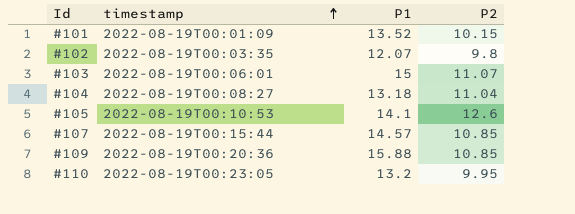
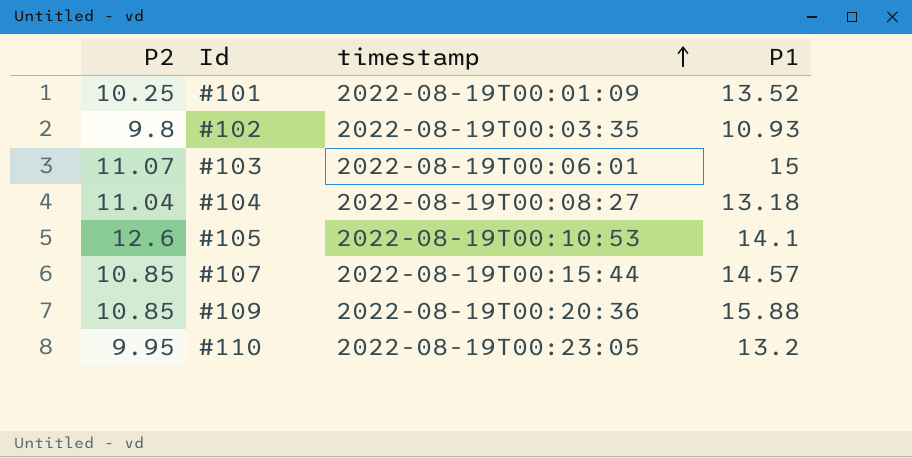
column P2 | position: 4 -> 1
#101 | P2: 10.15 -> 10.25
#102 | P1: 12.07 -> 10.93

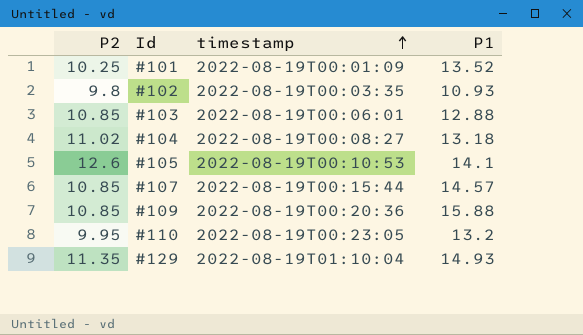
#103 | P2: 11.07 -> 10.85
#103 | P1: 15 -> 12.88
#104 | P2: 11.04 -> 11.02
row #129: none -> 11.35 | 2022-08-19T01:10:04 | 14.93

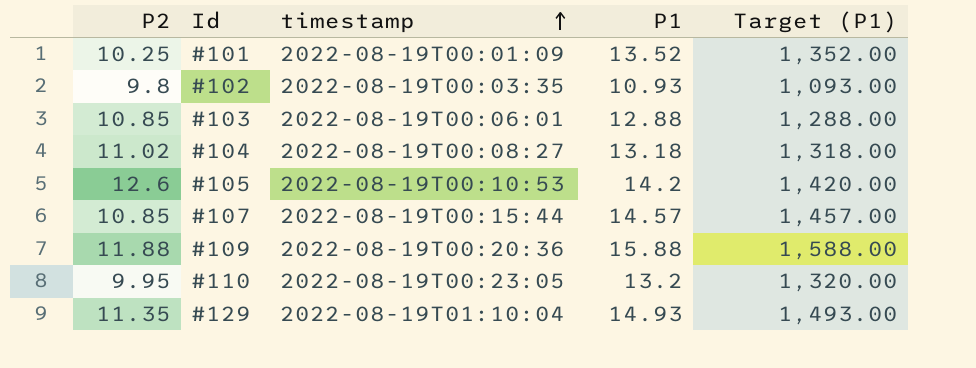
column Target (P1) | formula: none -> [P1] * 100
#105 | P1: 14.1 -> 14.2
#109 | P2: 10.85 -> 11.88

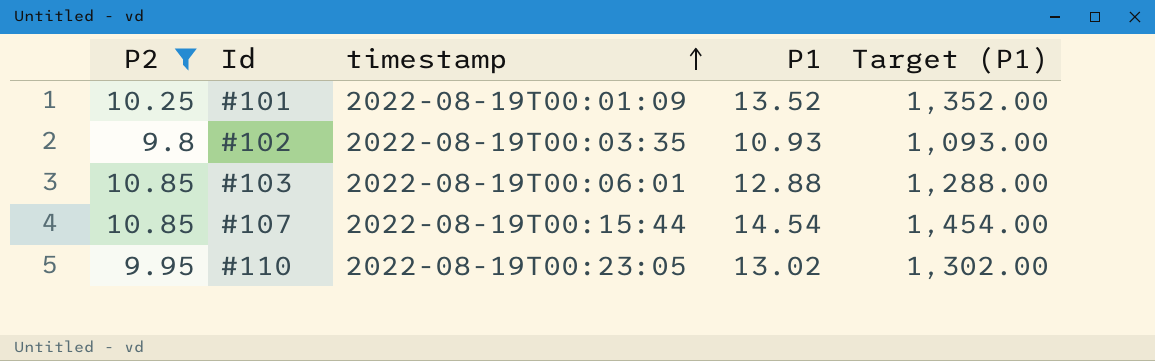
filter: none -> P2 <= 10.85
#107 | P1: 14.57 -> 14.54
#107 | Target (P1): 1,457.00 -> 1,454.00
#110 | P1: 13.2 -> 13.02
#110 | Target (P1): 1,320.00 -> 1,302.00

